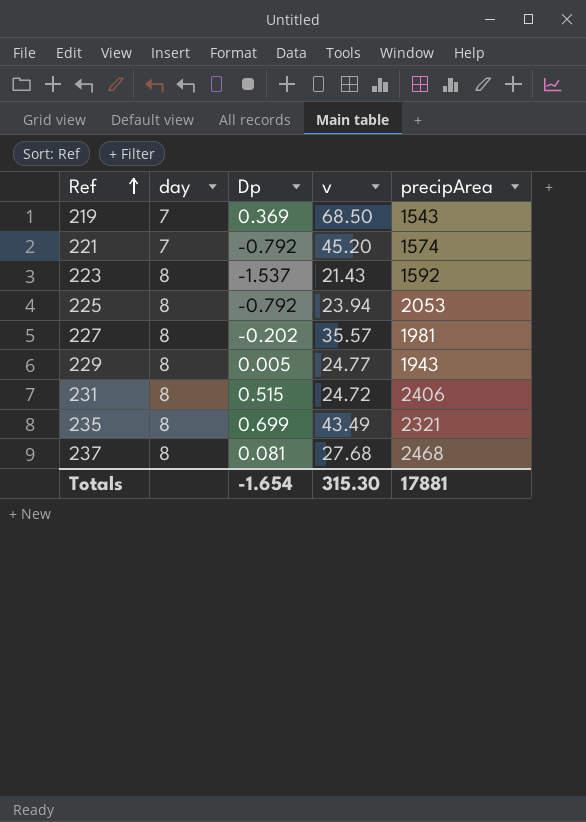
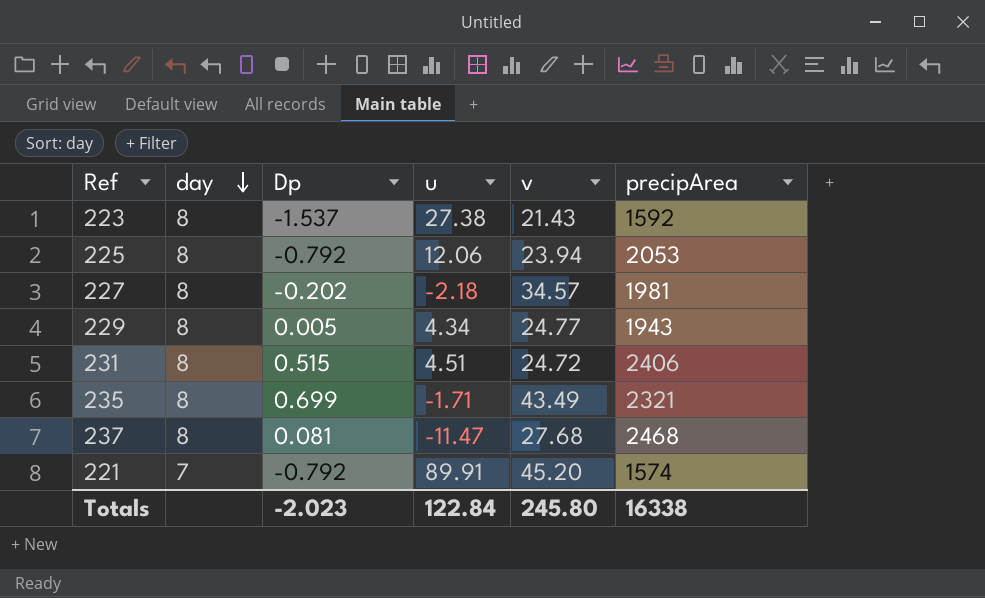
row order: Ref ascending -> day descending
column u | position: none -> 4
row 219: 7 | 0.369 | 68.50 | 1543 -> none
227 | v: 35.57 -> 34.57
Totals | Dp: -1.654 -> -2.023
Totals | v: 315.30 -> 245.80
Totals | precipArea: 17881 -> 16338

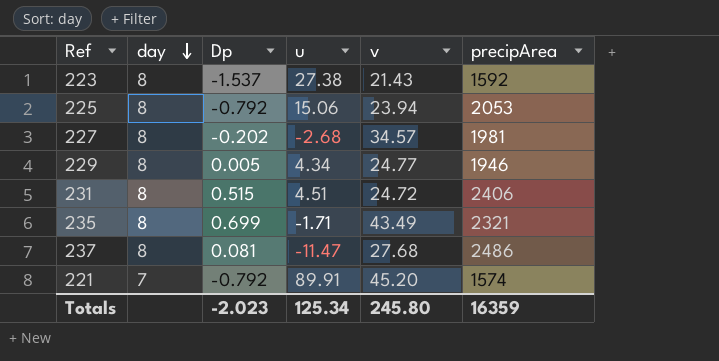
225 | u: 12.06 -> 15.06
227 | u: -2.18 -> -2.68
229 | precipArea: 1943 -> 1946
237 | precipArea: 2468 -> 2486
Totals | u: 122.84 -> 125.34
Totals | precipArea: 16338 -> 16359

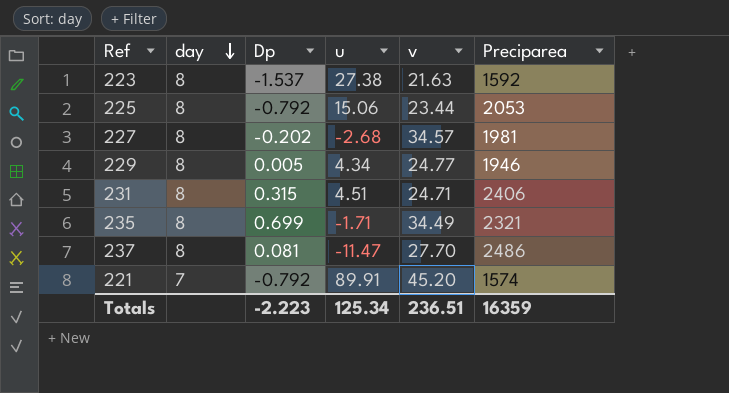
column name: precipArea -> Preciparea
223 | v: 21.43 -> 21.63
225 | v: 23.94 -> 23.44
231 | Dp: 0.515 -> 0.315
231 | v: 24.72 -> 24.71
235 | v: 43.49 -> 34.49
237 | v: 27.68 -> 27.70
Totals | Dp: -2.023 -> -2.223
Totals | v: 245.80 -> 236.51

